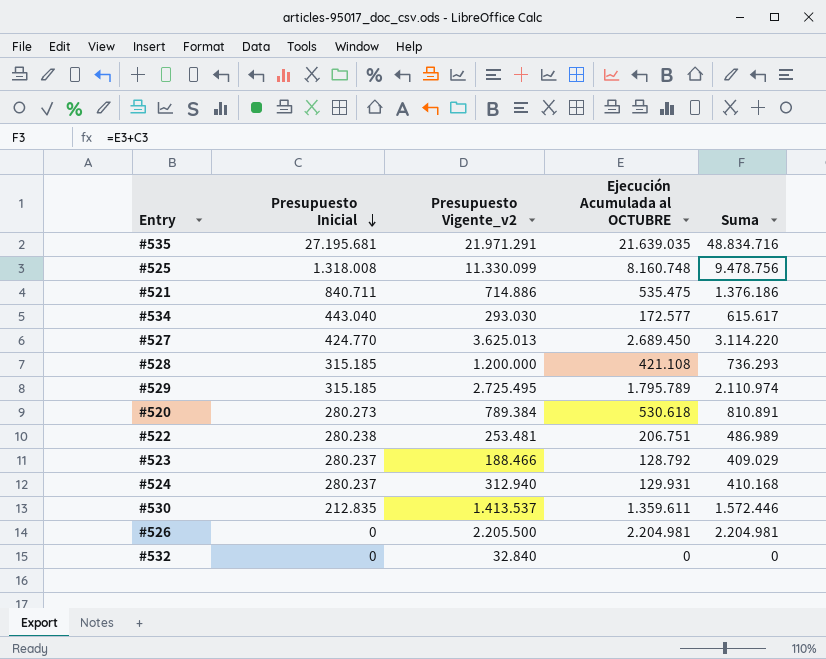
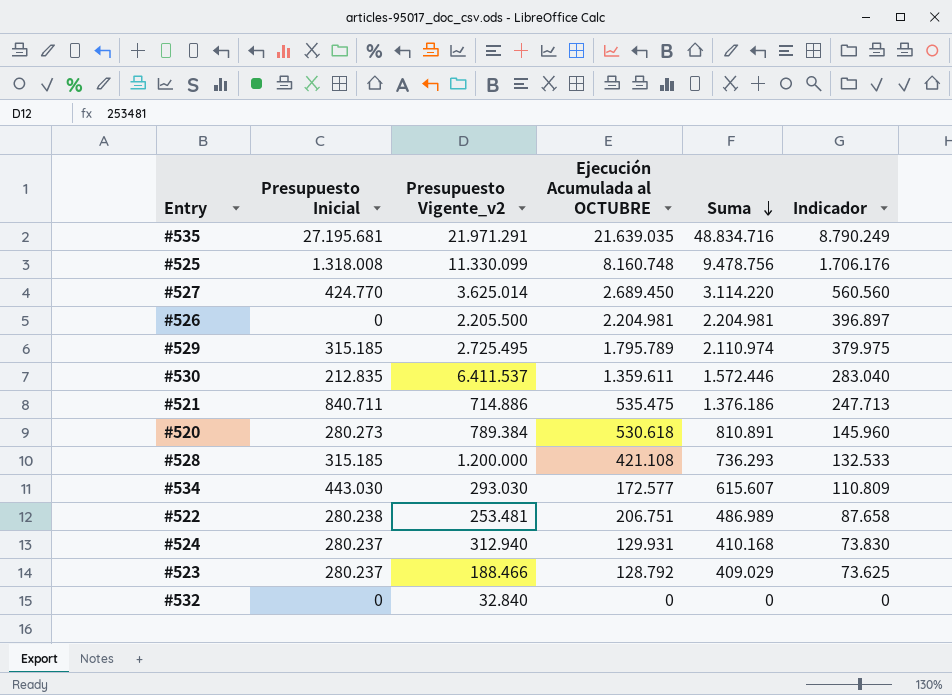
row order: Presupuesto Inicial descending -> Suma descending
column Indicador | formula: none -> [Suma] * 0,18
#527 | Presupuesto Vigente_v2: 3.625.013 -> 3.625.014
#530 | Presupuesto Vigente_v2: 1.413.537 -> 6.411.537
#534 | Presupuesto Inicial: 443.040 -> 443.030
#534 | Suma: 615.617 -> 615.607

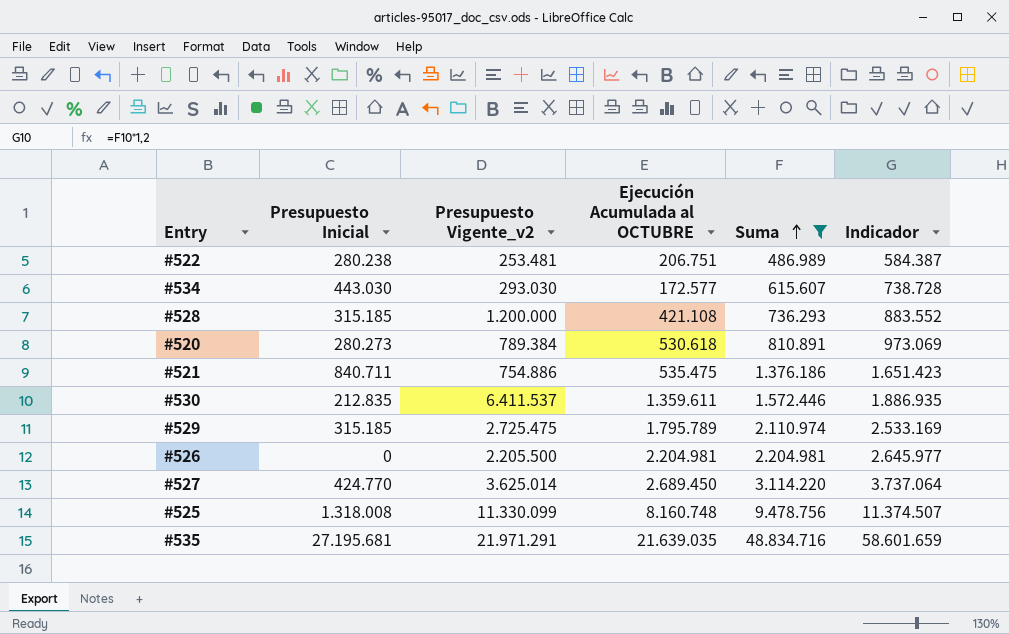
filter: none -> Suma >= 486.989
row order: Suma descending -> Suma ascending
column Indicador | formula: [Suma] * 0,18 -> [Suma] * 1,2
#521 | Presupuesto Vigente_v2: 714.886 -> 754.886
#529 | Presupuesto Vigente_v2: 2.725.495 -> 2.725.475

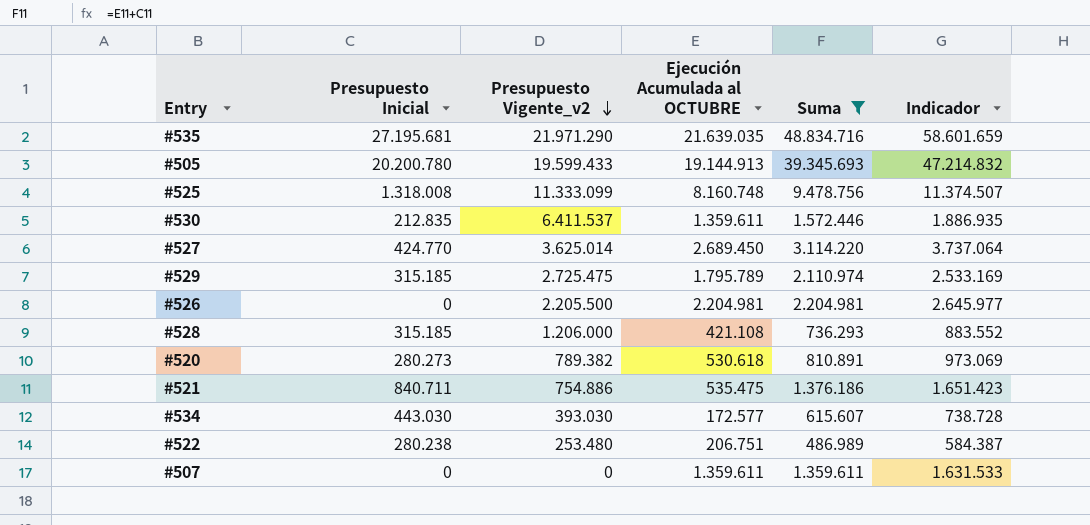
row order: Suma ascending -> Presupuesto Vigente_v2 descending
#535 | Presupuesto Vigente_v2: 21.971.291 -> 21.971.290
row #505: none -> 20.200.780 | 19.599.433 | 19.144.913 | 39.345.693 | 47.214.832
#525 | Presupuesto Vigente_v2: 11.330.099 -> 11.333.099
#528 | Presupuesto Vigente_v2: 1.200.000 -> 1.206.000
#520 | Presupuesto Vigente_v2: 789.384 -> 789.382
#534 | Presupuesto Vigente_v2: 293.030 -> 393.030
#522 | Presupuesto Vigente_v2: 253.481 -> 253.480
row #507: none -> 0 | 0 | 1.359.611 | 1.359.611 | 1.631.533

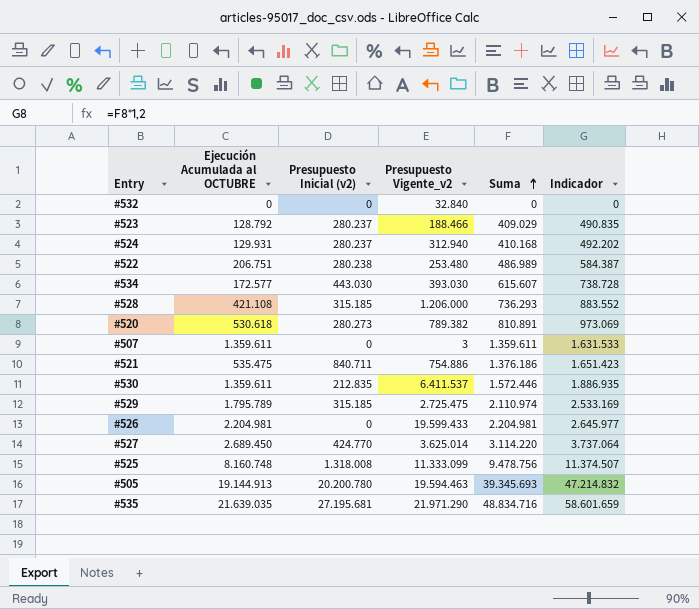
filter: Suma >= 486.989 -> none
row order: Presupuesto Vigente_v2 descending -> Suma ascending
column Ejecución Acumulada al OCTUBRE | position: 4 -> 2
column name: Presupuesto Inicial -> Presupuesto Inicial (v2)
#507 | Presupuesto Vigente_v2: 0 -> 3
#526 | Presupuesto Vigente_v2: 2.205.500 -> 19.599.433
#505 | Presupuesto Vigente_v2: 19.599.433 -> 19.594.463

